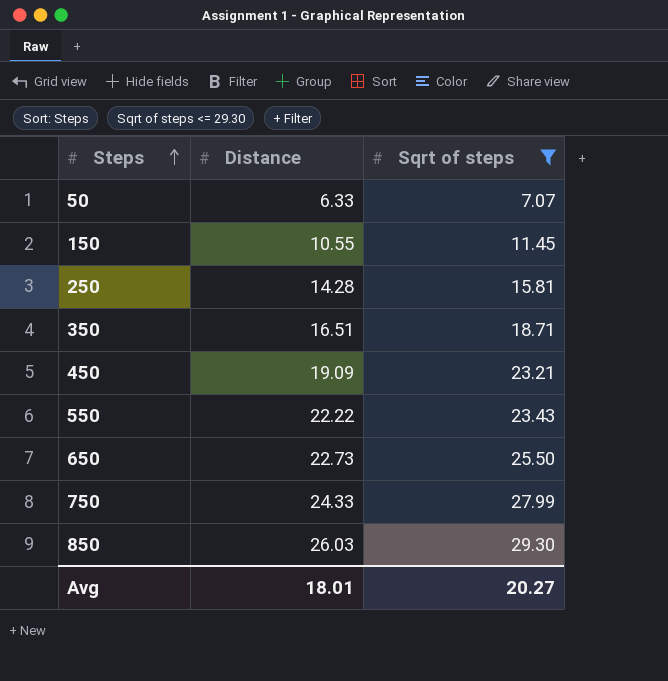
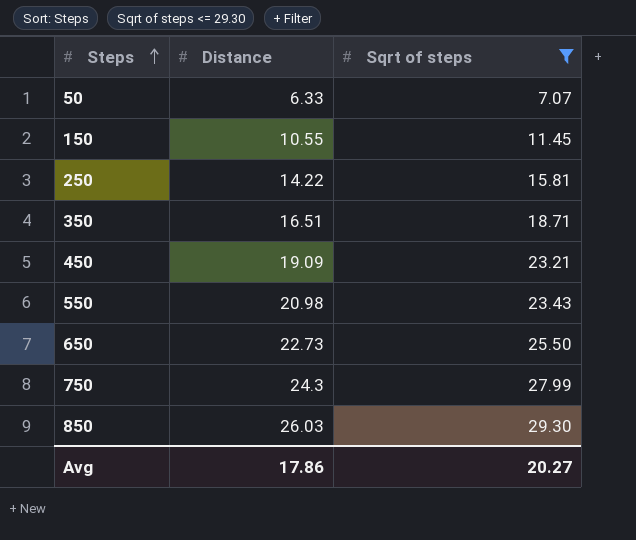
250 | Distance: 14.28 -> 14.22
550 | Distance: 22.22 -> 20.98
750 | Distance: 24.33 -> 24.3
Avg | Distance: 18.01 -> 17.86

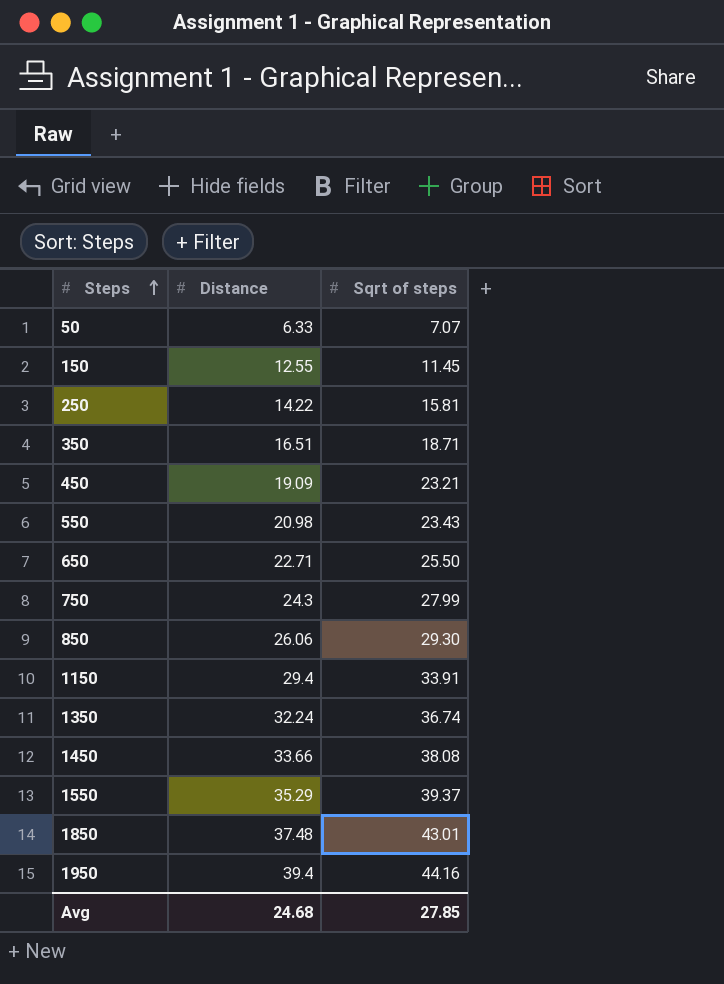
filter: Sqrt of steps <= 29.30 -> none
150 | Distance: 10.55 -> 12.55
650 | Distance: 22.73 -> 22.71
850 | Distance: 26.03 -> 26.06
Avg | Distance: 17.86 -> 24.68
Avg | Sqrt of steps: 20.27 -> 27.85

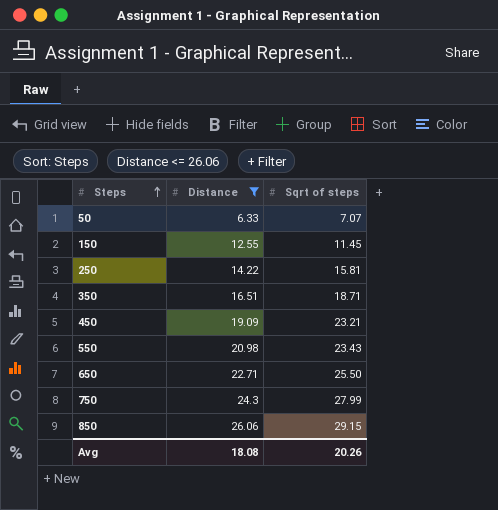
filter: none -> Distance <= 26.06
850 | Sqrt of steps: 29.30 -> 29.15
Avg | Distance: 24.68 -> 18.08
Avg | Sqrt of steps: 27.85 -> 20.26

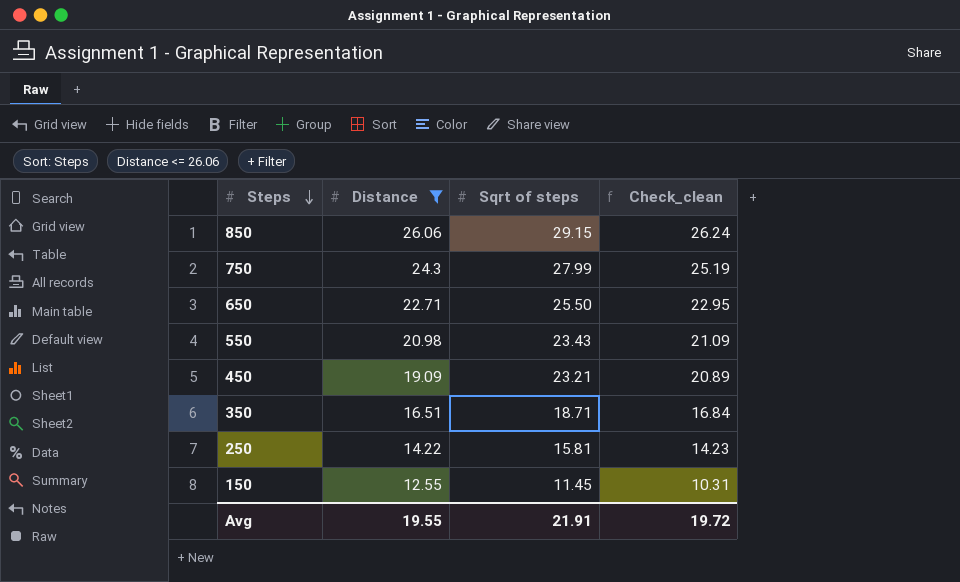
row order: Steps ascending -> Steps descending
column Check_clean | formula: none -> [Sqrt of steps] * 0.9
row 50: 6.33 | 7.07 -> none
Avg | Distance: 18.08 -> 19.55
Avg | Sqrt of steps: 20.26 -> 21.91

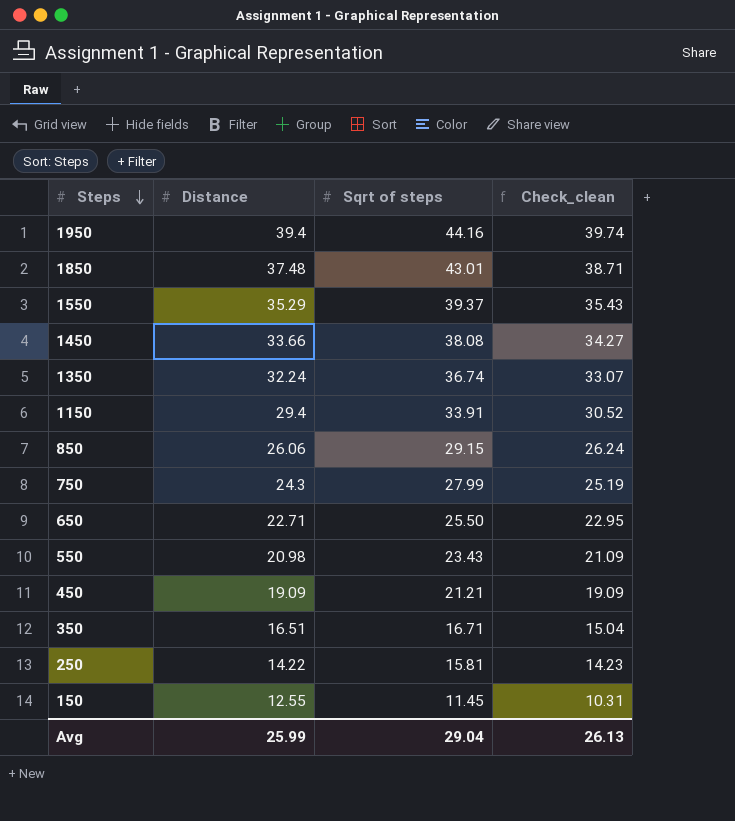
filter: Distance <= 26.06 -> none
450 | Sqrt of steps: 23.21 -> 21.21
450 | Check_clean: 20.89 -> 19.09
350 | Sqrt of steps: 18.71 -> 16.71
350 | Check_clean: 16.84 -> 15.04
Avg | Distance: 19.55 -> 25.99
Avg | Sqrt of steps: 21.91 -> 29.04
Avg | Check_clean: 19.72 -> 26.13

